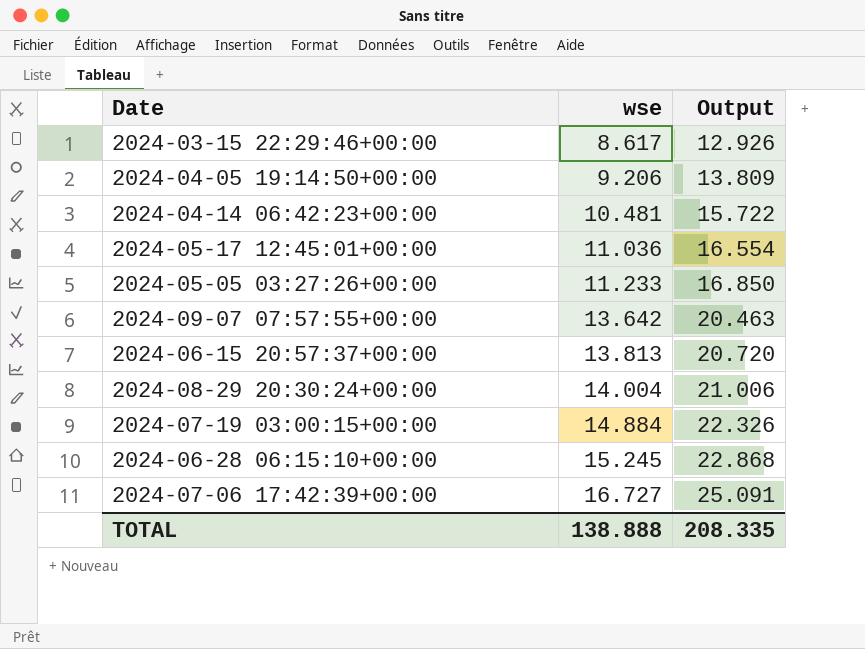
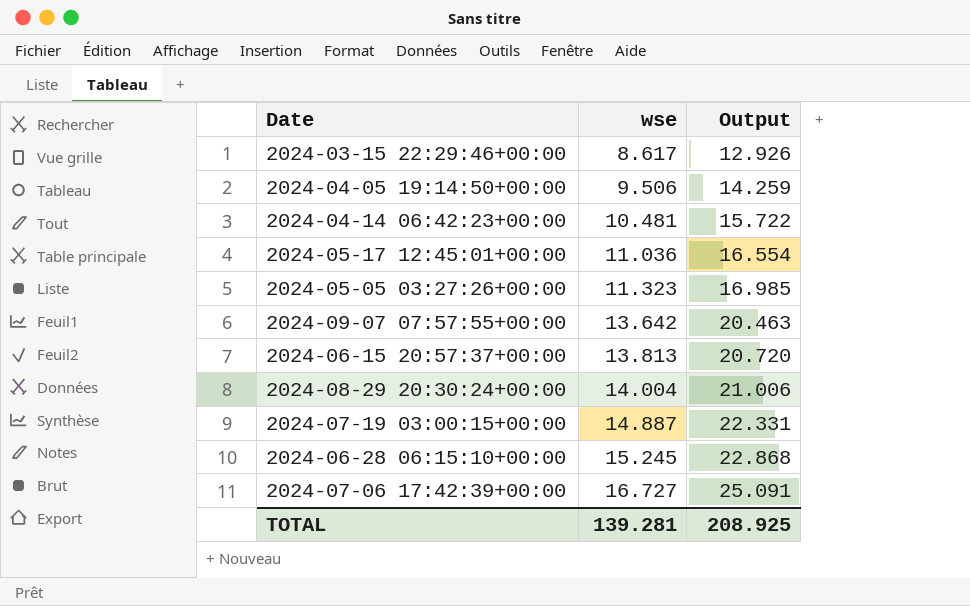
2024-04-05 19:14:50+00:00 | wse: 9.206 -> 9.506
2024-04-05 19:14:50+00:00 | Output: 13.809 -> 14.259
2024-05-05 03:27:26+00:00 | wse: 11.233 -> 11.323
2024-05-05 03:27:26+00:00 | Output: 16.850 -> 16.985
2024-07-19 03:00:15+00:00 | wse: 14.884 -> 14.887
2024-07-19 03:00:15+00:00 | Output: 22.326 -> 22.331
TOTAL | wse: 138.888 -> 139.281
TOTAL | Output: 208.335 -> 208.925

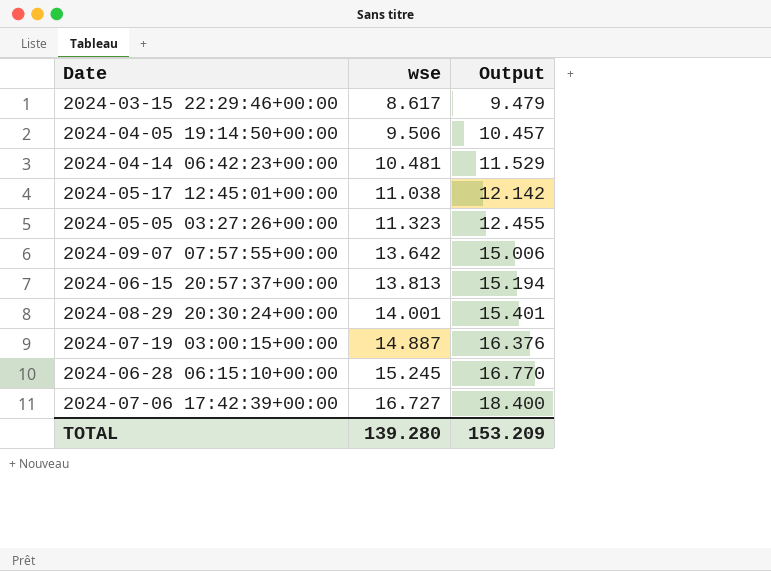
column Output | formula: [wse] * 1.5 -> [wse] * 1.1
2024-05-17 12:45:01+00:00 | wse: 11.036 -> 11.038
2024-08-29 20:30:24+00:00 | wse: 14.004 -> 14.001
TOTAL | wse: 139.281 -> 139.280
TOTAL | Output: 208.925 -> 153.209

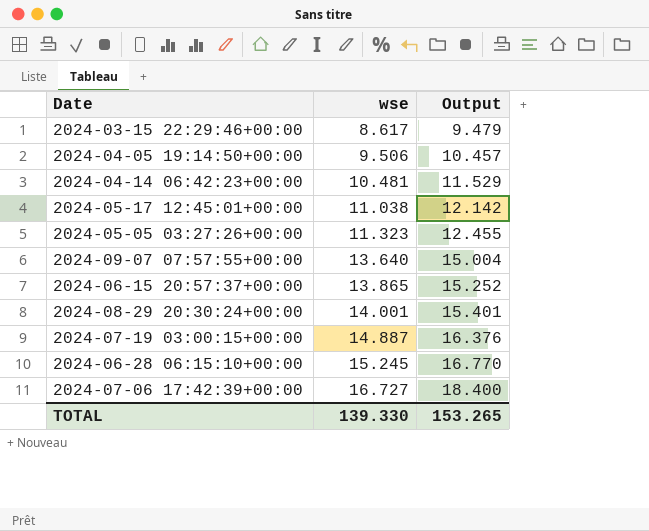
2024-09-07 07:57:55+00:00 | wse: 13.642 -> 13.640
2024-09-07 07:57:55+00:00 | Output: 15.006 -> 15.004
2024-06-15 20:57:37+00:00 | wse: 13.813 -> 13.865
2024-06-15 20:57:37+00:00 | Output: 15.194 -> 15.252
TOTAL | wse: 139.280 -> 139.330
TOTAL | Output: 153.209 -> 153.265

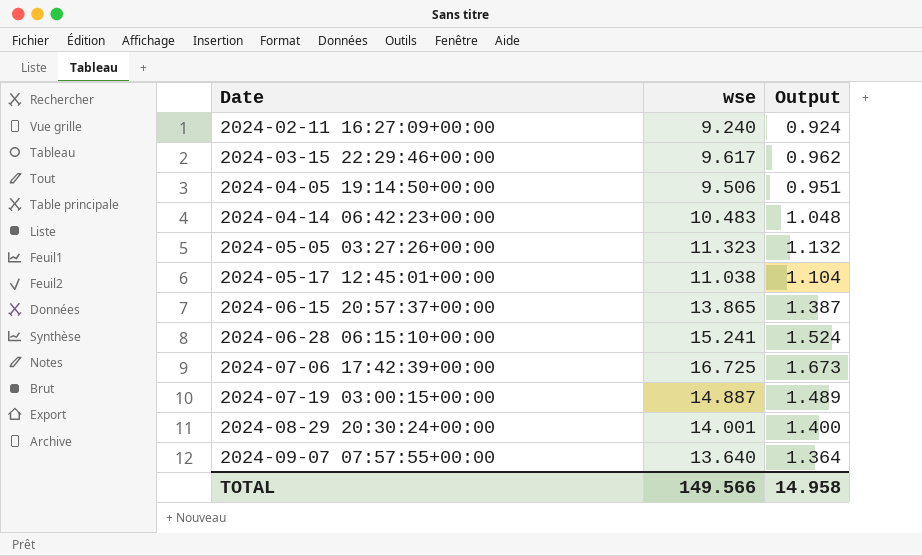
row order: wse ascending -> Date ascending
column Output | formula: [wse] * 1.1 -> [wse] * 0.1
row 2024-02-11 16:27:09+00:00: none -> 9.240 | 0.924
2024-03-15 22:29:46+00:00 | wse: 8.617 -> 9.617
2024-04-14 06:42:23+00:00 | wse: 10.481 -> 10.483
2024-06-28 06:15:10+00:00 | wse: 15.245 -> 15.241
2024-07-06 17:42:39+00:00 | wse: 16.727 -> 16.725
TOTAL | wse: 139.330 -> 149.566
TOTAL | Output: 153.265 -> 14.958

